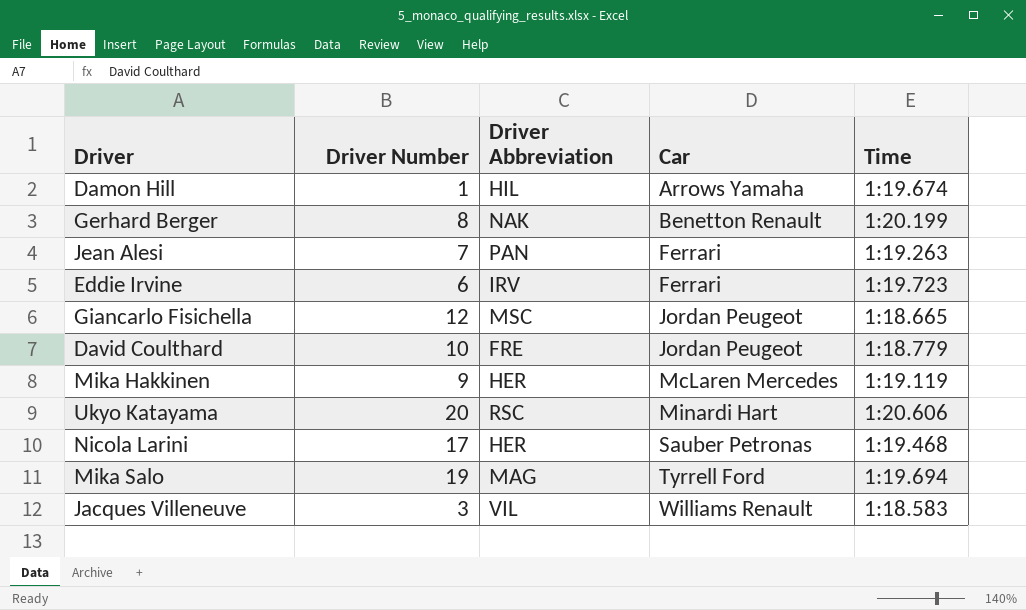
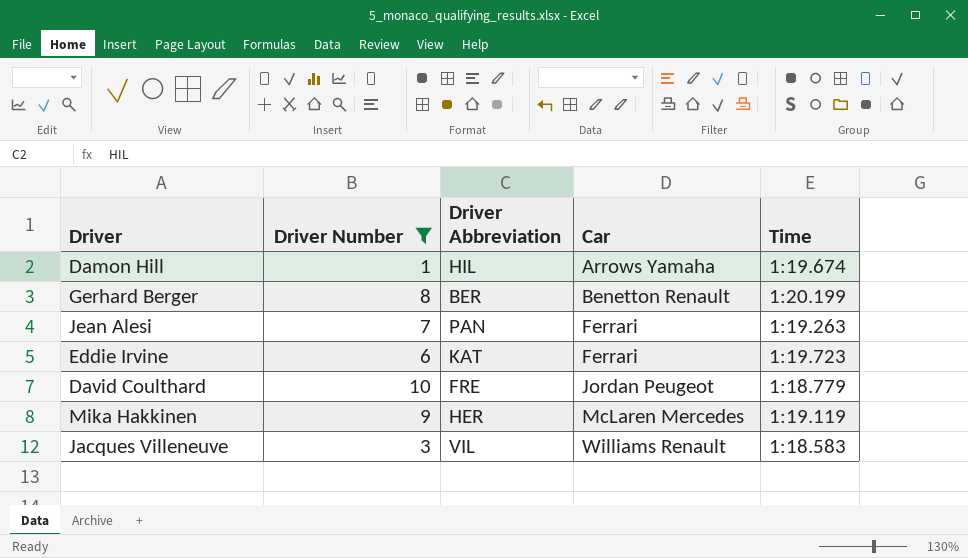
filter: none -> Driver Number <= 10
Gerhard Berger | Driver Abbreviation: NAK -> BER
Eddie Irvine | Driver Abbreviation: IRV -> KAT

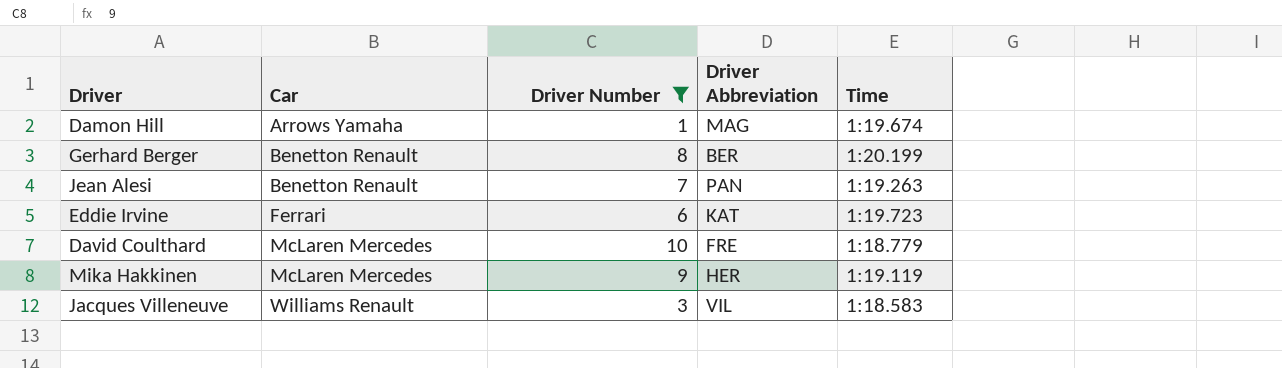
column Car | position: 4 -> 2
Damon Hill | Driver Abbreviation: HIL -> MAG
Jean Alesi | Car: Ferrari -> Benetton Renault
David Coulthard | Car: Jordan Peugeot -> McLaren Mercedes

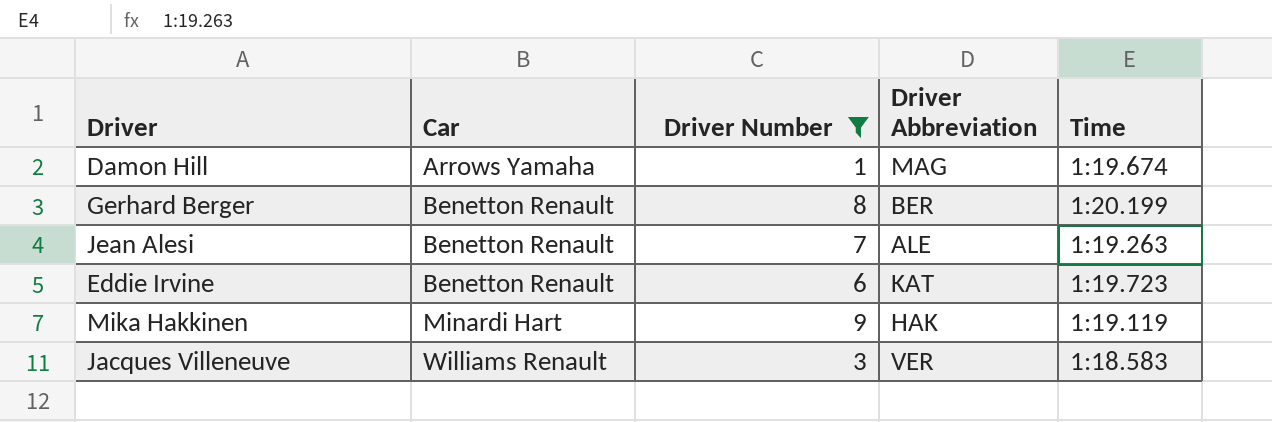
row David Coulthard: McLaren Mercedes | 10 | FRE | 1:18.779 -> none
Jean Alesi | Driver Abbreviation: PAN -> ALE
Eddie Irvine | Car: Ferrari -> Benetton Renault
Mika Hakkinen | Car: McLaren Mercedes -> Minardi Hart
Mika Hakkinen | Driver Abbreviation: HER -> HAK
Jacques Villeneuve | Driver Abbreviation: VIL -> VER

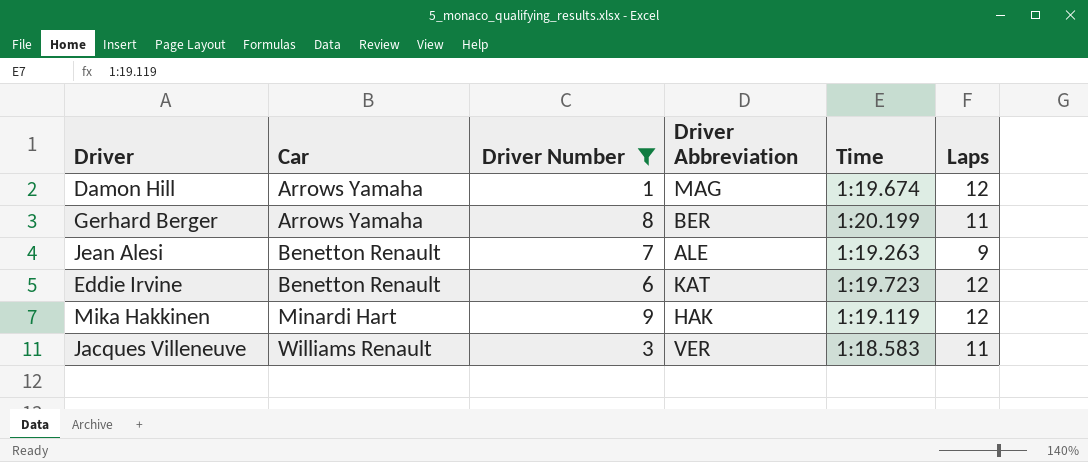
column Laps | position: none -> 6
Gerhard Berger | Car: Benetton Renault -> Arrows Yamaha

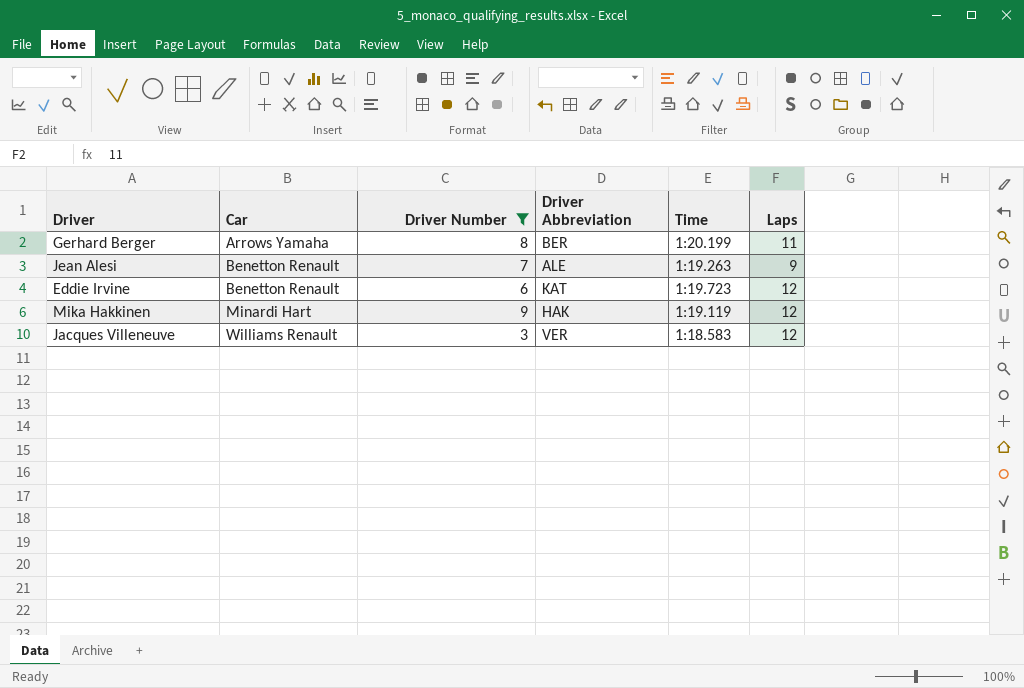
row Damon Hill: Arrows Yamaha | 1 | MAG | 1:19.674 | 12 -> none
Jacques Villeneuve | Laps: 11 -> 12

